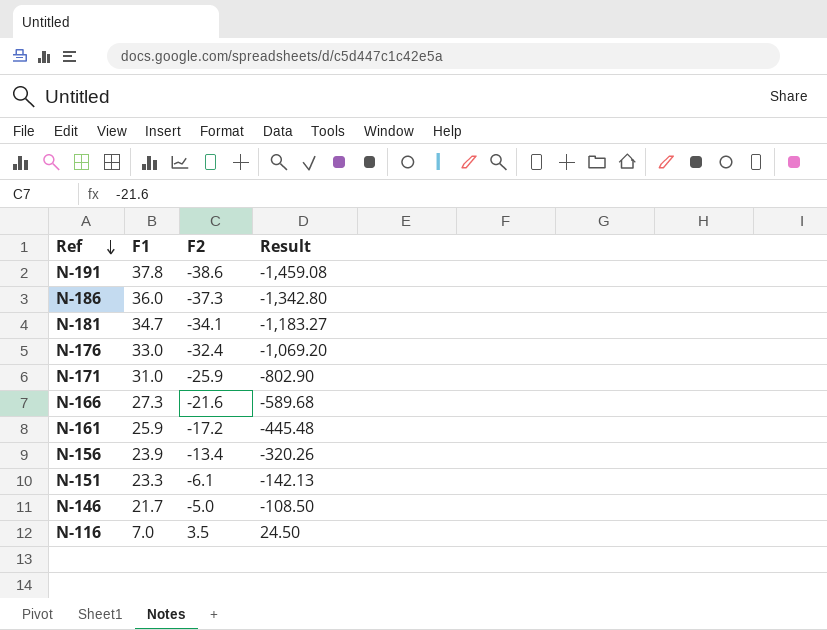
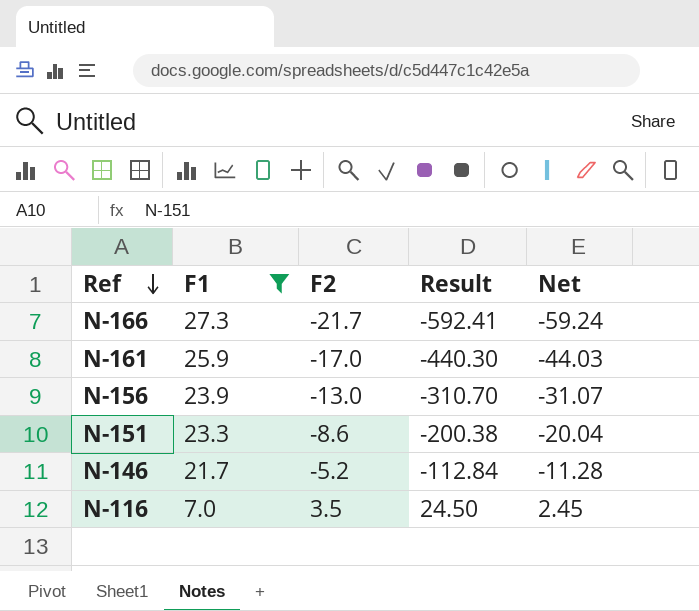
filter: none -> F1 <= 27.3
column Net | formula: none -> [Result] * 0.1
N-166 | F2: -21.6 -> -21.7
N-166 | Result: -589.68 -> -592.41
N-161 | F2: -17.2 -> -17.0
N-161 | Result: -445.48 -> -440.30
N-156 | F2: -13.4 -> -13.0
N-156 | Result: -320.26 -> -310.70
N-151 | F2: -6.1 -> -8.6
N-151 | Result: -142.13 -> -200.38
N-146 | F2: -5.0 -> -5.2
N-146 | Result: -108.50 -> -112.84

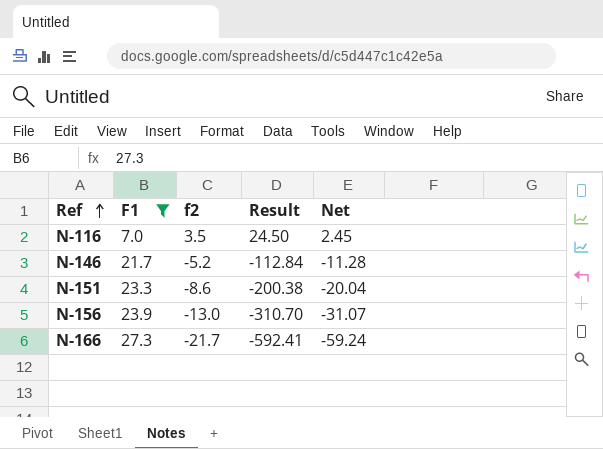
row order: Ref descending -> Ref ascending
column name: F2 -> f2
row N-161: 25.9 | -17.0 | -440.30 | -44.03 -> none

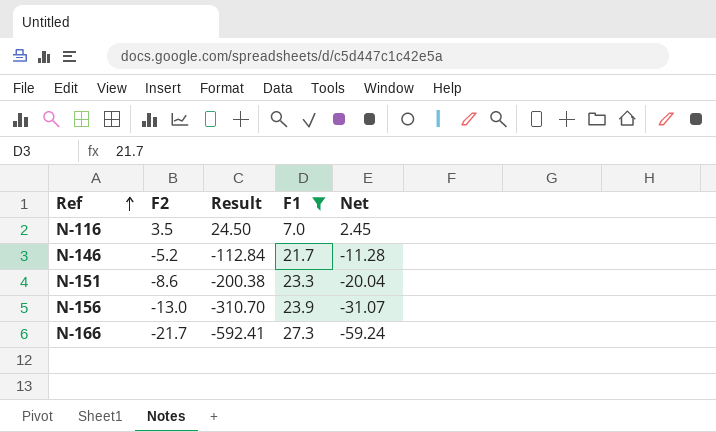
column name: f2 -> F2
column F1 | position: 2 -> 4

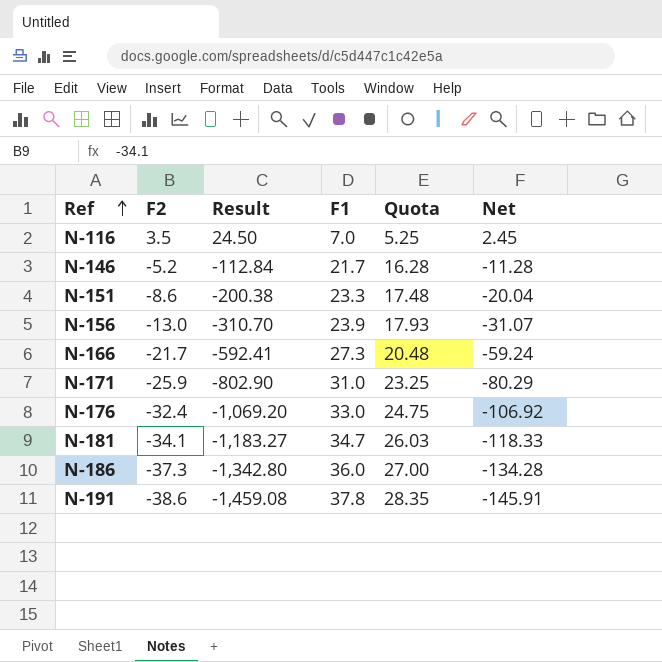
filter: F1 <= 27.3 -> none
column Quota | formula: none -> [F1] * 0.75

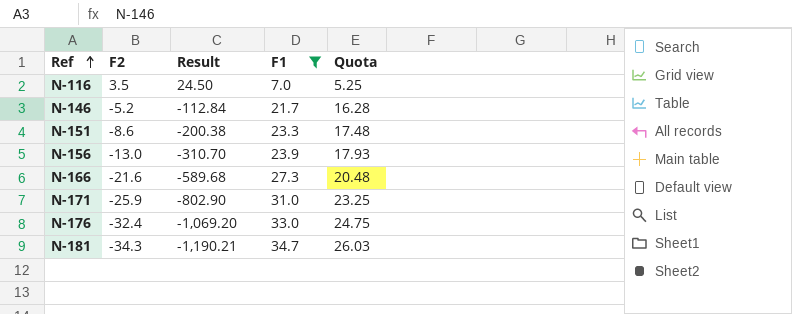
filter: none -> F1 <= 34.7
column Net | formula: [Result] * 0.1 -> none
N-166 | F2: -21.7 -> -21.6
N-166 | Result: -592.41 -> -589.68
N-181 | F2: -34.1 -> -34.3
N-181 | Result: -1,183.27 -> -1,190.21

